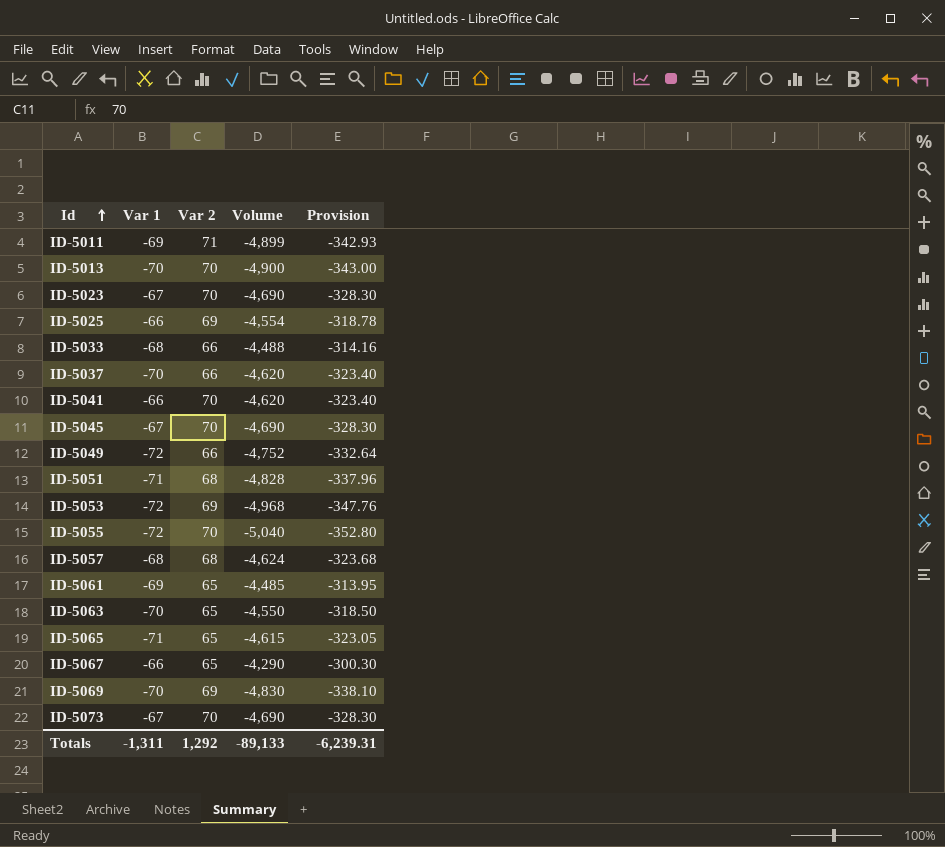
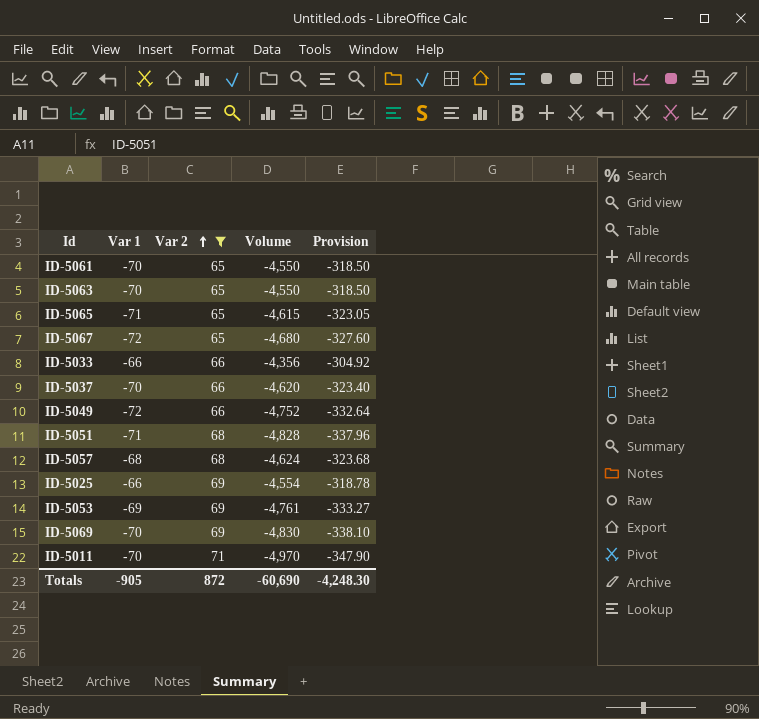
filter: none -> Var 2 != 70
row order: Id ascending -> Var 2 ascending
ID-5061 | Var 1: -69 -> -70
ID-5061 | Volume: -4,485 -> -4,550
ID-5061 | Provision: -313.95 -> -318.50
ID-5067 | Var 1: -66 -> -72
ID-5067 | Volume: -4,290 -> -4,680
ID-5067 | Provision: -300.30 -> -327.60
ID-5033 | Var 1: -68 -> -66
ID-5033 | Volume: -4,488 -> -4,356
ID-5033 | Provision: -314.16 -> -304.92
ID-5053 | Var 1: -72 -> -69
ID-5053 | Volume: -4,968 -> -4,761
ID-5053 | Provision: -347.76 -> -333.27
ID-5011 | Var 1: -69 -> -70
ID-5011 | Volume: -4,899 -> -4,970
ID-5011 | Provision: -342.93 -> -347.90
Totals | Var 1: -1,311 -> -905
Totals | Var 2: 1,292 -> 872
Totals | Volume: -89,133 -> -60,690
Totals | Provision: -6,239.31 -> -4,248.30

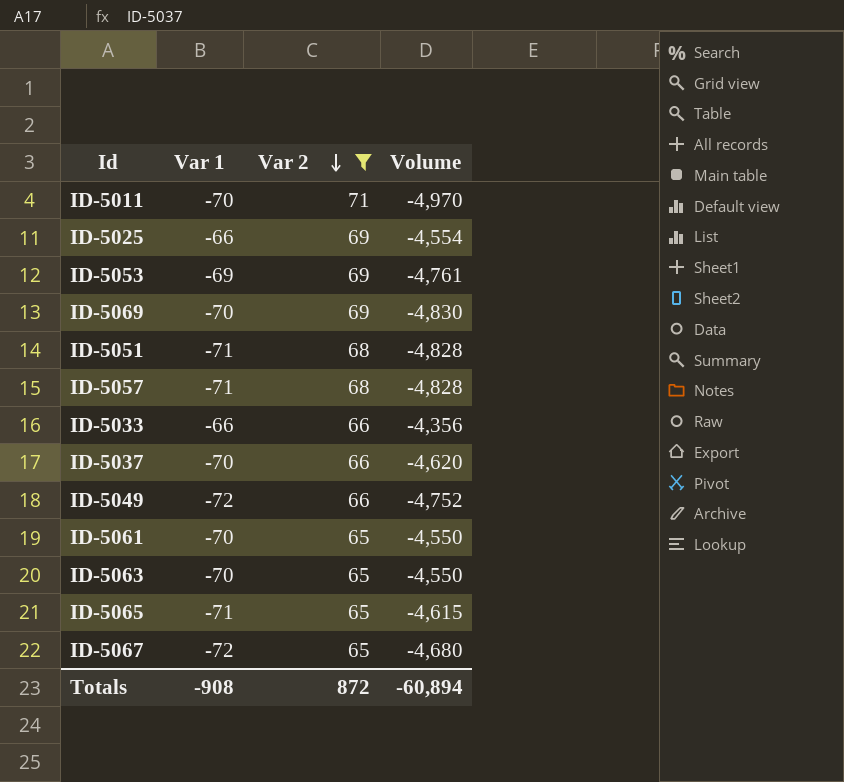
row order: Var 2 ascending -> Var 2 descending
column Provision | formula: [Volume] * 0.07 -> none
ID-5057 | Var 1: -68 -> -71
ID-5057 | Volume: -4,624 -> -4,828
Totals | Var 1: -905 -> -908
Totals | Volume: -60,690 -> -60,894

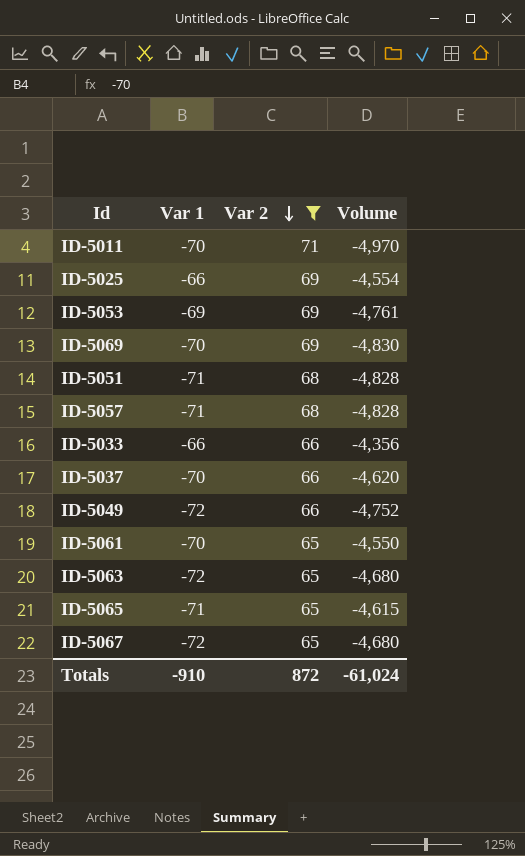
ID-5063 | Var 1: -70 -> -72
ID-5063 | Volume: -4,550 -> -4,680
Totals | Var 1: -908 -> -910
Totals | Volume: -60,894 -> -61,024

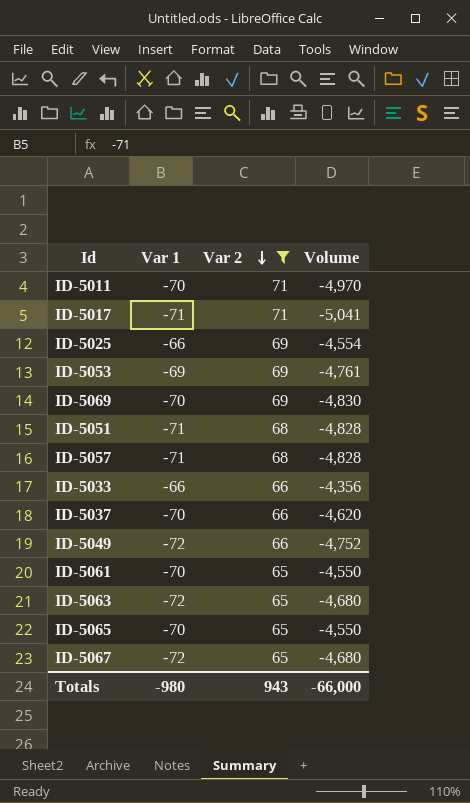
row ID-5017: none -> -71 | 71 | -5,041
ID-5065 | Var 1: -71 -> -70
ID-5065 | Volume: -4,615 -> -4,550
Totals | Var 1: -910 -> -980
Totals | Var 2: 872 -> 943
Totals | Volume: -61,024 -> -66,000

